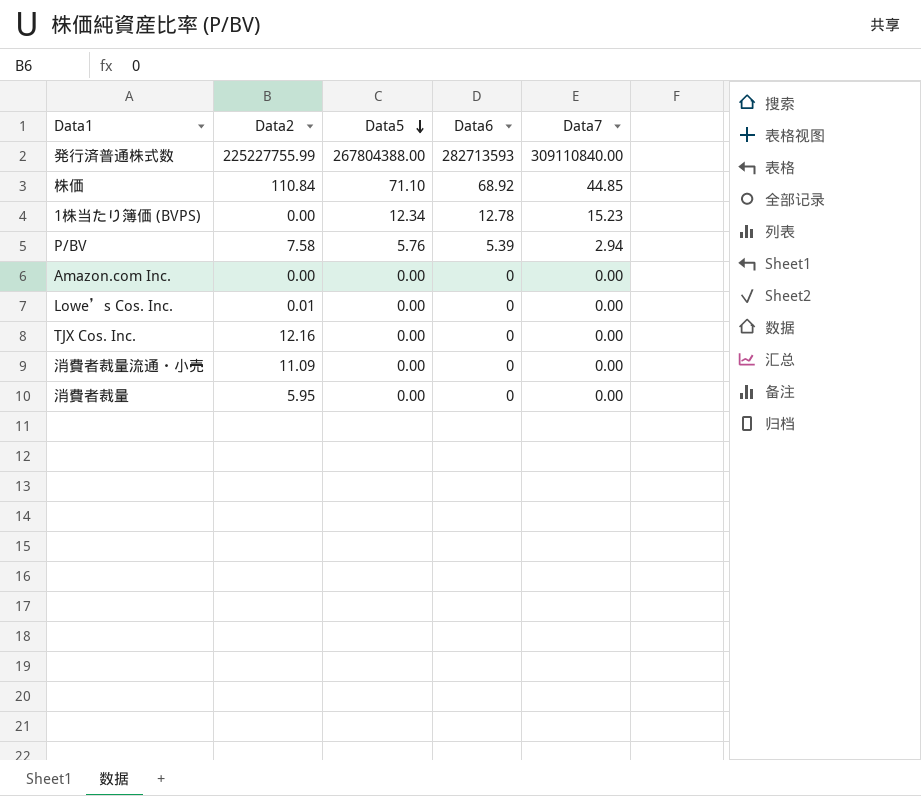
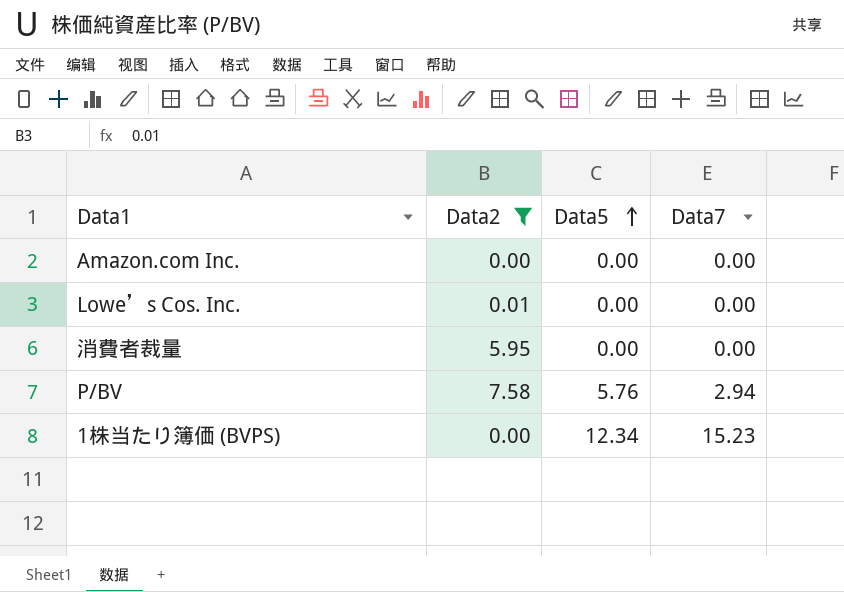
filter: none -> Data2 <= 7.58
row order: Data5 descending -> Data5 ascending
column Data6 | position: 4 -> none

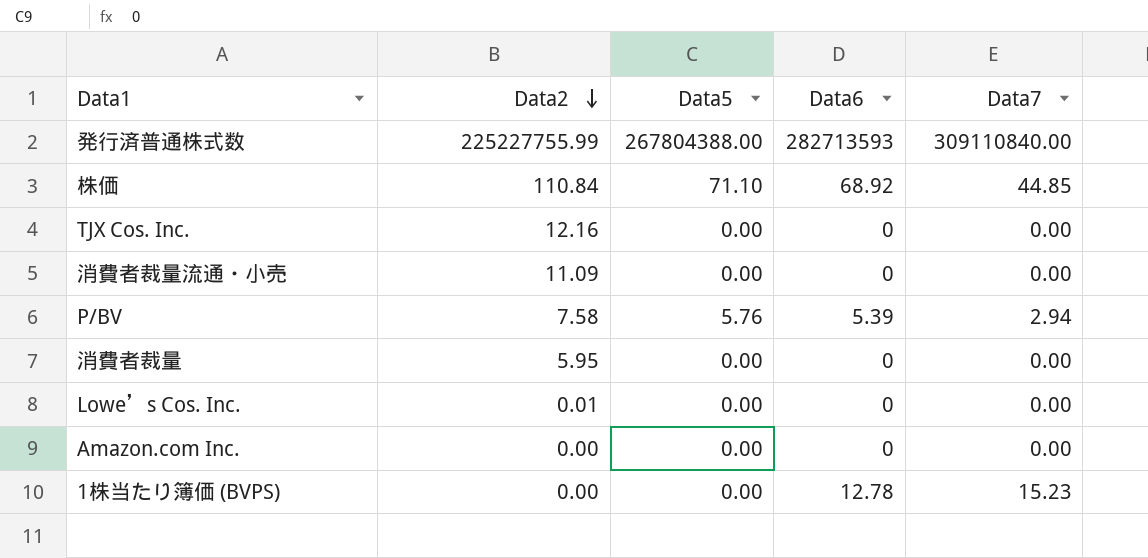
filter: Data2 <= 7.58 -> none
row order: Data5 ascending -> Data2 descending
column Data6 | position: none -> 4
1株当たり簿価 (BVPS) | Data5: 12.34 -> 0.00

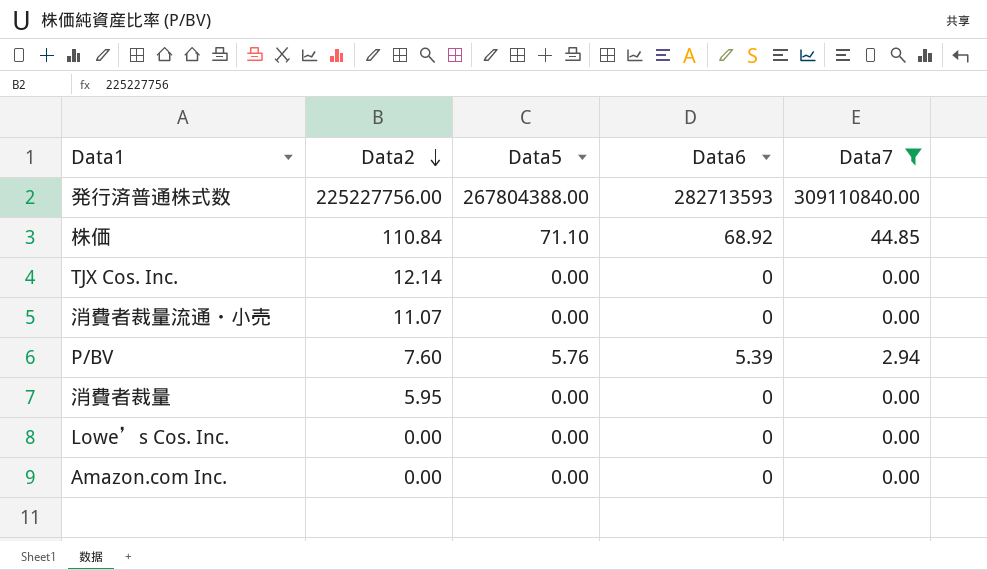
filter: none -> Data7 != 15.23
発行済普通株式数 | Data2: 225227755.99 -> 225227756.00
TJX Cos. Inc. | Data2: 12.16 -> 12.14
消費者裁量流通・小売 | Data2: 11.09 -> 11.07
P/BV | Data2: 7.58 -> 7.60
Lowe’s Cos. Inc. | Data2: 0.01 -> 0.00

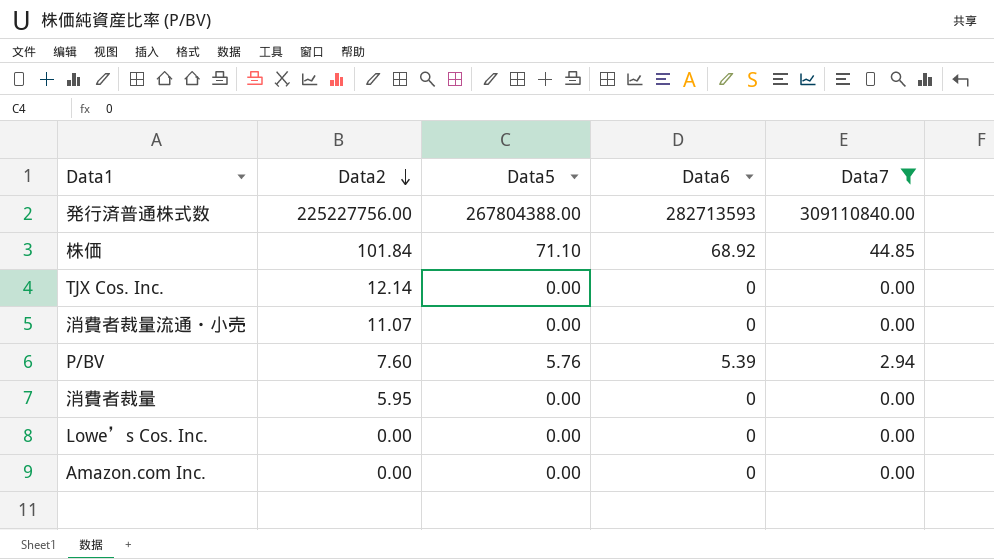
株価 | Data2: 110.84 -> 101.84

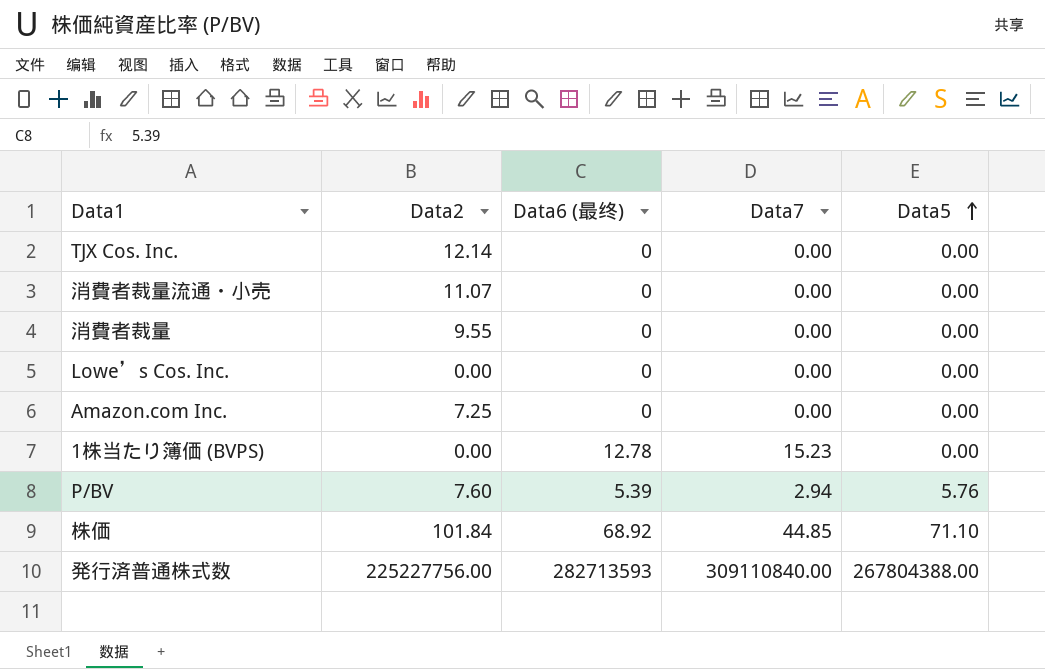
filter: Data7 != 15.23 -> none
row order: Data2 descending -> Data5 ascending
column name: Data6 -> Data6 (最终)
column Data5 | position: 3 -> 5
消費者裁量 | Data2: 5.95 -> 9.55
Amazon.com Inc. | Data2: 0.00 -> 7.25

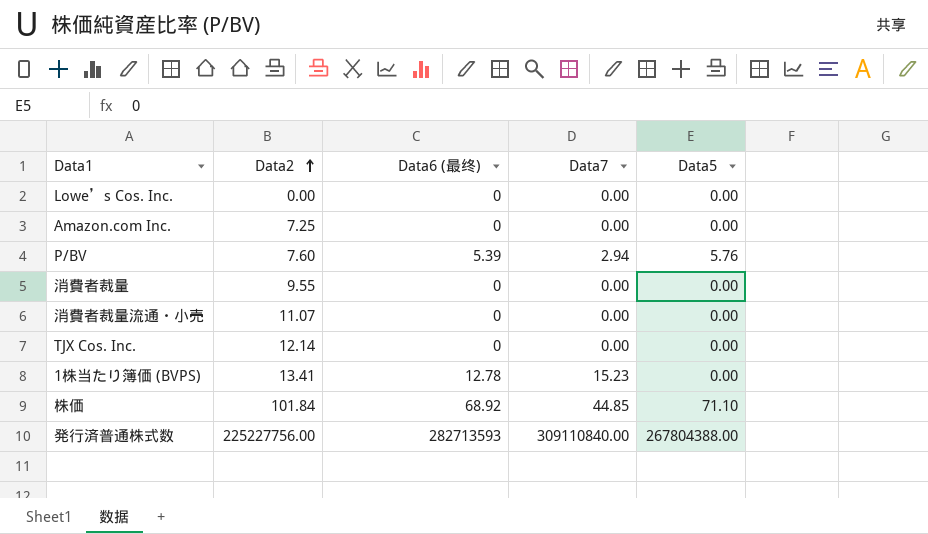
row order: Data5 ascending -> Data2 ascending
1株当たり簿価 (BVPS) | Data2: 0.00 -> 13.41

